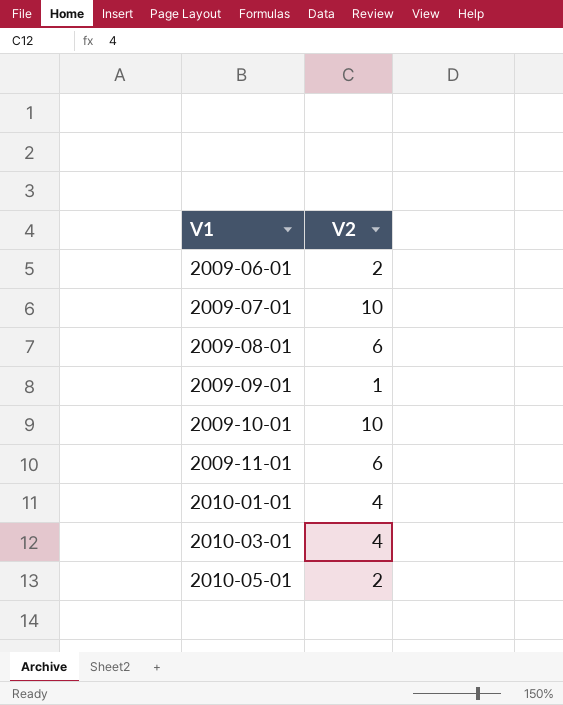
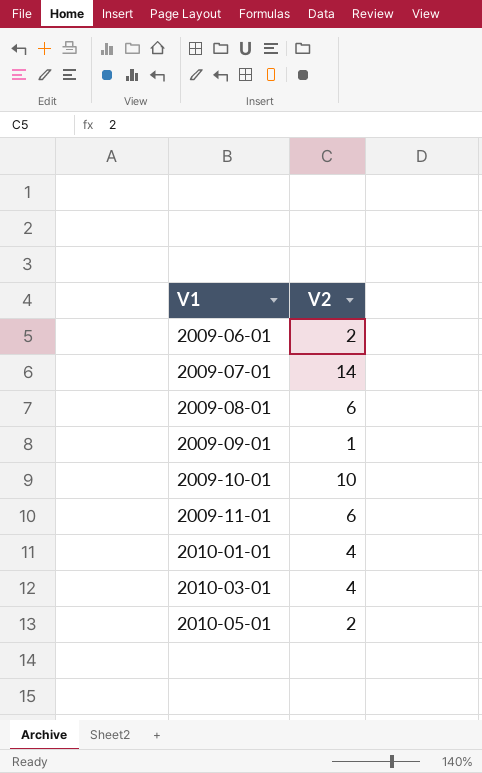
2009-07-01 | V2: 10 -> 14

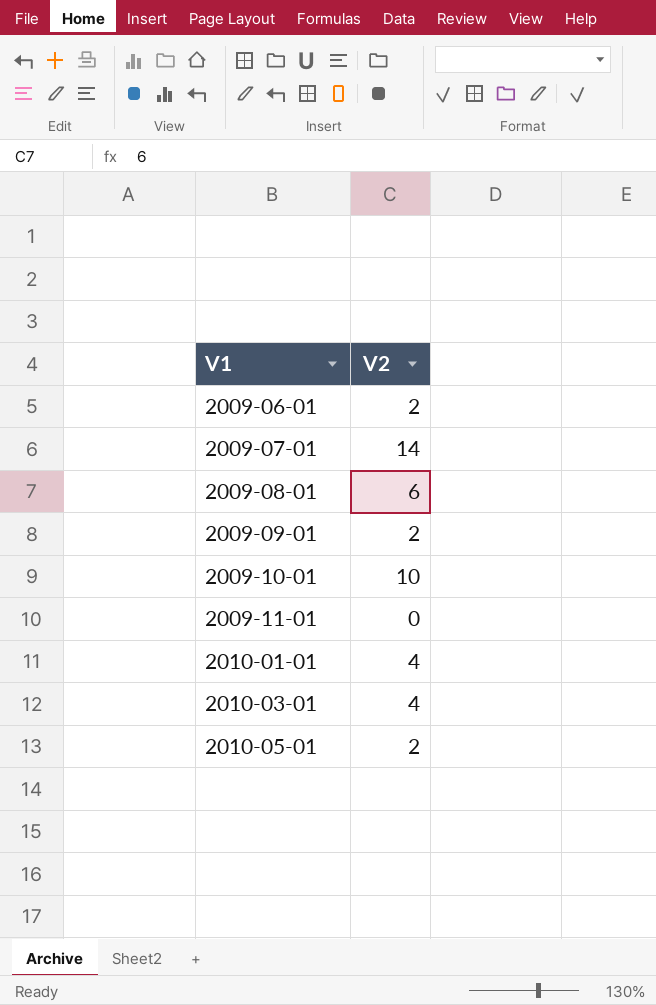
2009-09-01 | V2: 1 -> 2
2009-11-01 | V2: 6 -> 0

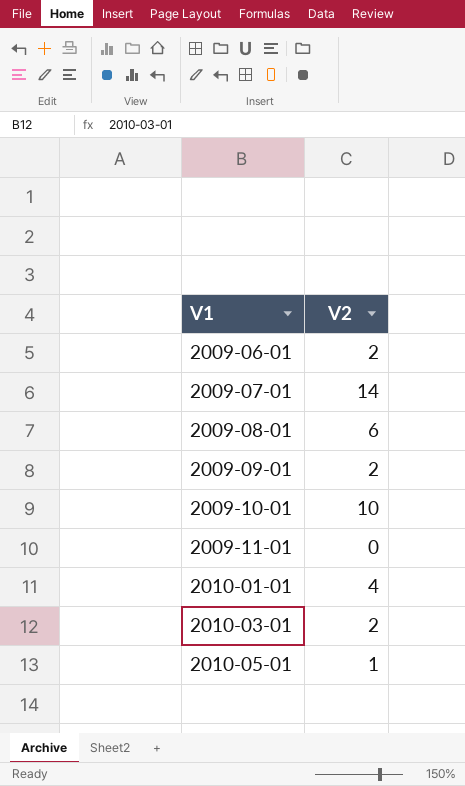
2010-03-01 | V2: 4 -> 2
2010-05-01 | V2: 2 -> 1

